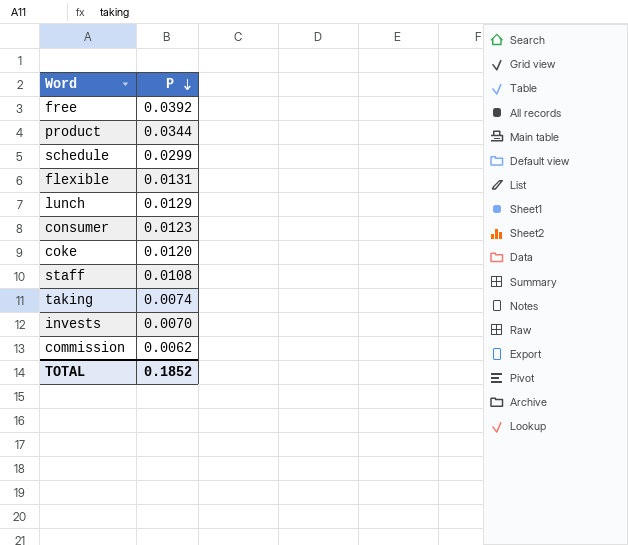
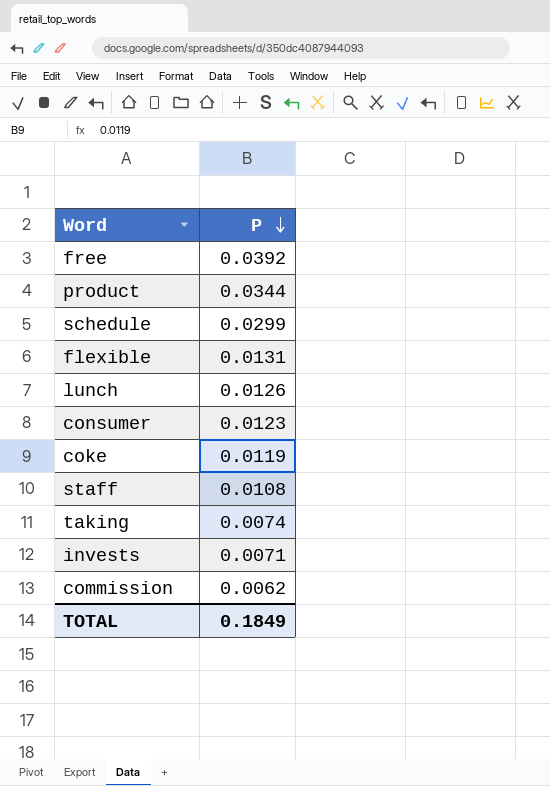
lunch | P: 0.0129 -> 0.0126
coke | P: 0.0120 -> 0.0119
invests | P: 0.0070 -> 0.0071
TOTAL | P: 0.1852 -> 0.1849

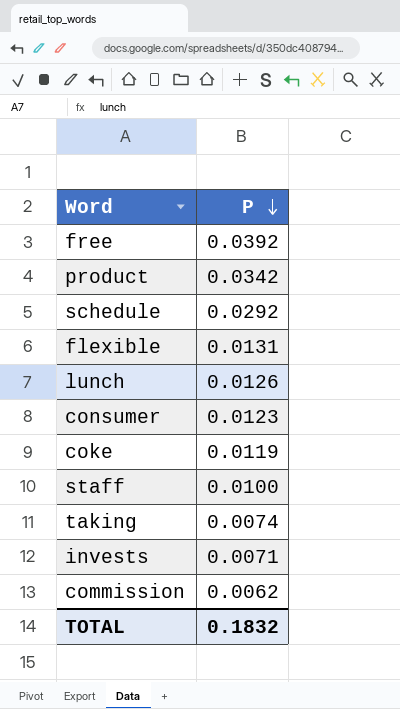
product | P: 0.0344 -> 0.0342
schedule | P: 0.0299 -> 0.0292
staff | P: 0.0108 -> 0.0100
TOTAL | P: 0.1849 -> 0.1832

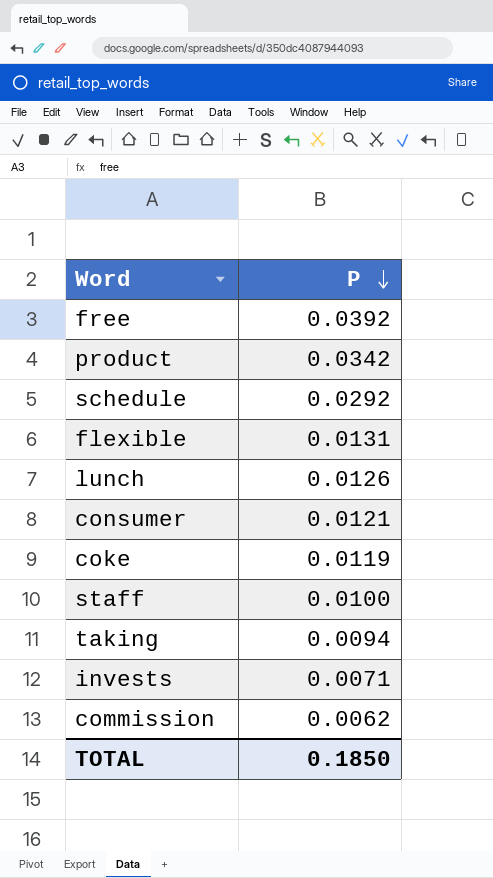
consumer | P: 0.0123 -> 0.0121
taking | P: 0.0074 -> 0.0094
TOTAL | P: 0.1832 -> 0.1850

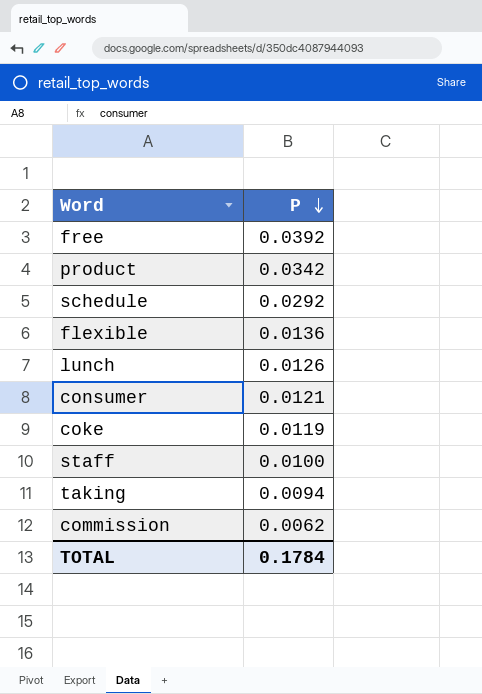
row invests: 0.0071 -> none
flexible | P: 0.0131 -> 0.0136
TOTAL | P: 0.1850 -> 0.1784

